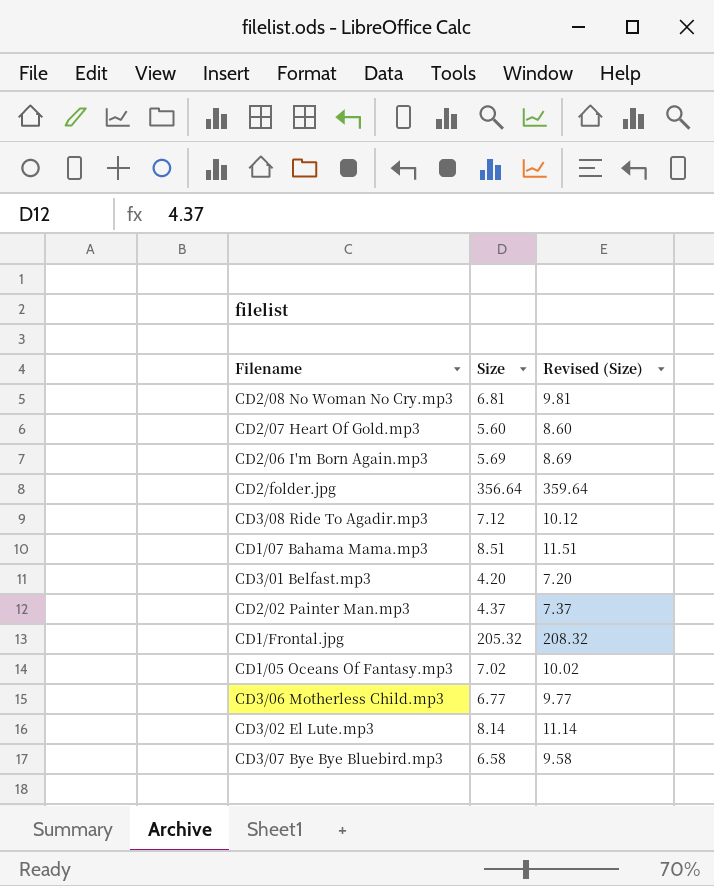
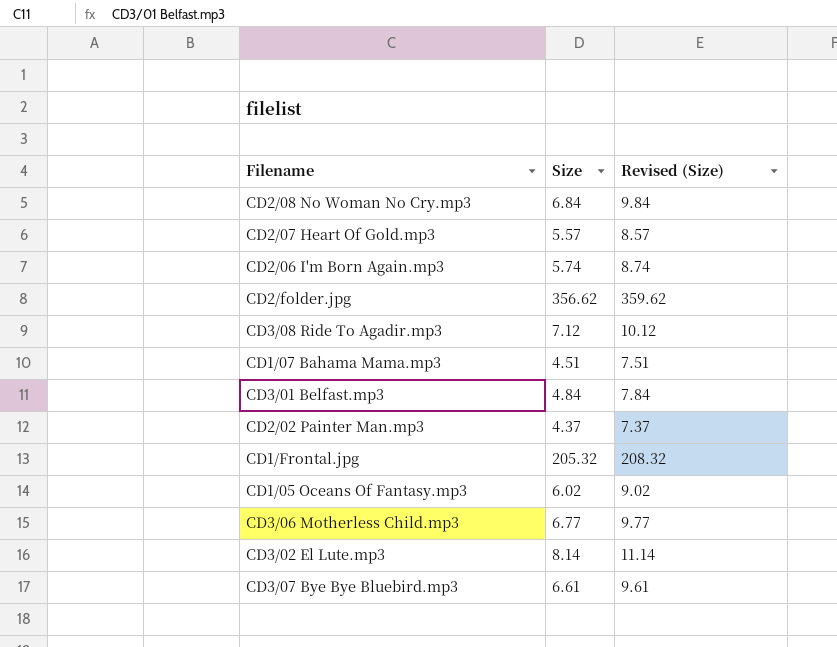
CD2/08 No Woman No Cry.mp3 | Size: 6.81 -> 6.84
CD2/08 No Woman No Cry.mp3 | Revised (Size): 9.81 -> 9.84
CD2/07 Heart Of Gold.mp3 | Size: 5.60 -> 5.57
CD2/07 Heart Of Gold.mp3 | Revised (Size): 8.60 -> 8.57
CD2/06 I'm Born Again.mp3 | Size: 5.69 -> 5.74
CD2/06 I'm Born Again.mp3 | Revised (Size): 8.69 -> 8.74
CD2/folder.jpg | Size: 356.64 -> 356.62
CD2/folder.jpg | Revised (Size): 359.64 -> 359.62
CD1/07 Bahama Mama.mp3 | Size: 8.51 -> 4.51
CD1/07 Bahama Mama.mp3 | Revised (Size): 11.51 -> 7.51
CD3/01 Belfast.mp3 | Size: 4.20 -> 4.84
CD3/01 Belfast.mp3 | Revised (Size): 7.20 -> 7.84
CD1/05 Oceans Of Fantasy.mp3 | Size: 7.02 -> 6.02
CD1/05 Oceans Of Fantasy.mp3 | Revised (Size): 10.02 -> 9.02
CD3/07 Bye Bye Bluebird.mp3 | Size: 6.58 -> 6.61
CD3/07 Bye Bye Bluebird.mp3 | Revised (Size): 9.58 -> 9.61

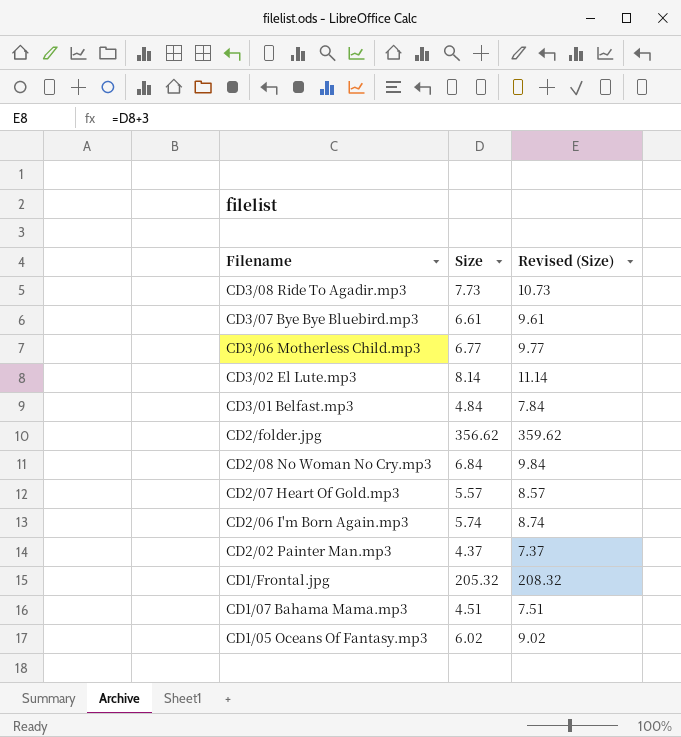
row order: none -> Filename descending
CD3/08 Ride To Agadir.mp3 | Size: 7.12 -> 7.73
CD3/08 Ride To Agadir.mp3 | Revised (Size): 10.12 -> 10.73

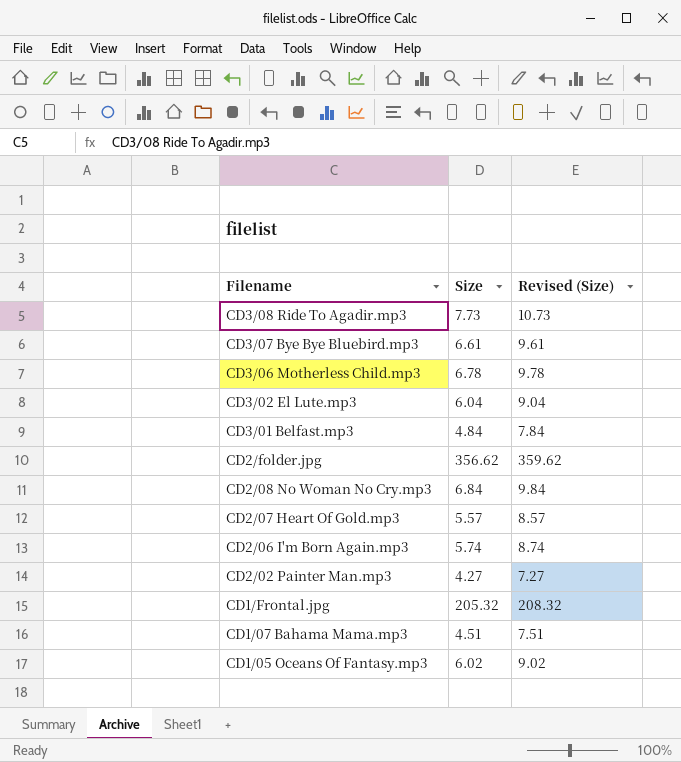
CD3/06 Motherless Child.mp3 | Size: 6.77 -> 6.78
CD3/06 Motherless Child.mp3 | Revised (Size): 9.77 -> 9.78
CD3/02 El Lute.mp3 | Size: 8.14 -> 6.04
CD3/02 El Lute.mp3 | Revised (Size): 11.14 -> 9.04
CD2/02 Painter Man.mp3 | Size: 4.37 -> 4.27
CD2/02 Painter Man.mp3 | Revised (Size): 7.37 -> 7.27

